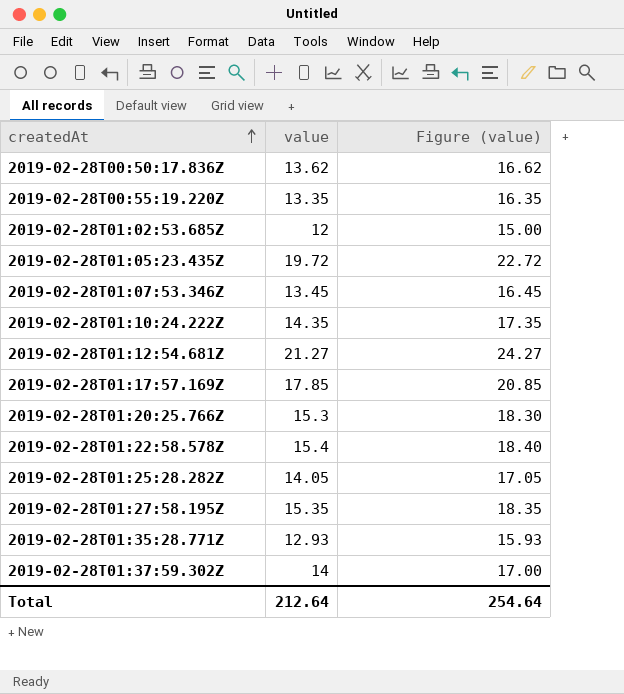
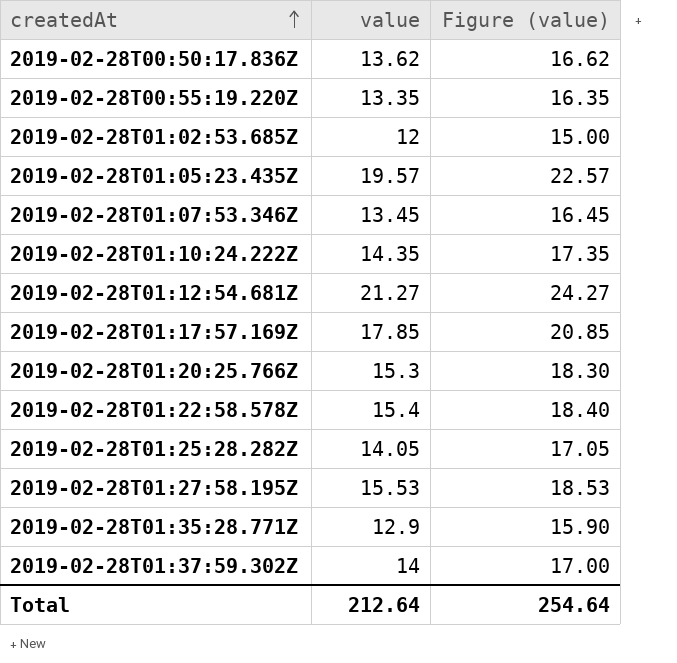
2019-02-28T01:05:23.435Z | value: 19.72 -> 19.57
2019-02-28T01:05:23.435Z | Figure (value): 22.72 -> 22.57
2019-02-28T01:27:58.195Z | value: 15.35 -> 15.53
2019-02-28T01:27:58.195Z | Figure (value): 18.35 -> 18.53
2019-02-28T01:35:28.771Z | value: 12.93 -> 12.9
2019-02-28T01:35:28.771Z | Figure (value): 15.93 -> 15.90

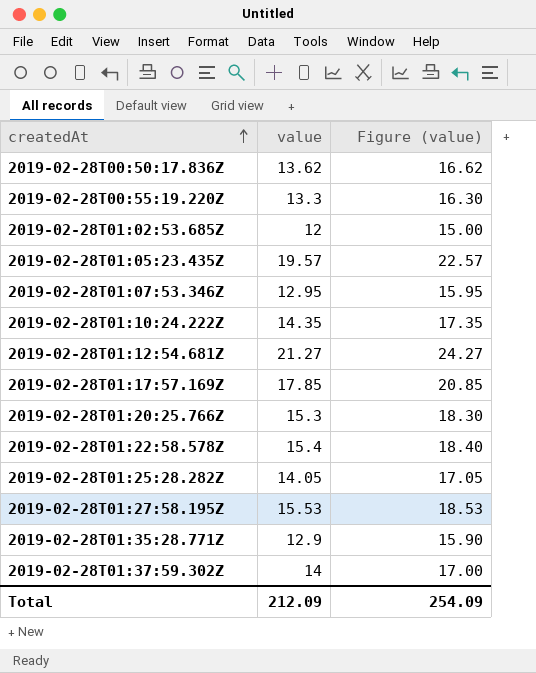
2019-02-28T00:55:19.220Z | value: 13.35 -> 13.3
2019-02-28T00:55:19.220Z | Figure (value): 16.35 -> 16.30
2019-02-28T01:07:53.346Z | value: 13.45 -> 12.95
2019-02-28T01:07:53.346Z | Figure (value): 16.45 -> 15.95
Total | value: 212.64 -> 212.09
Total | Figure (value): 254.64 -> 254.09

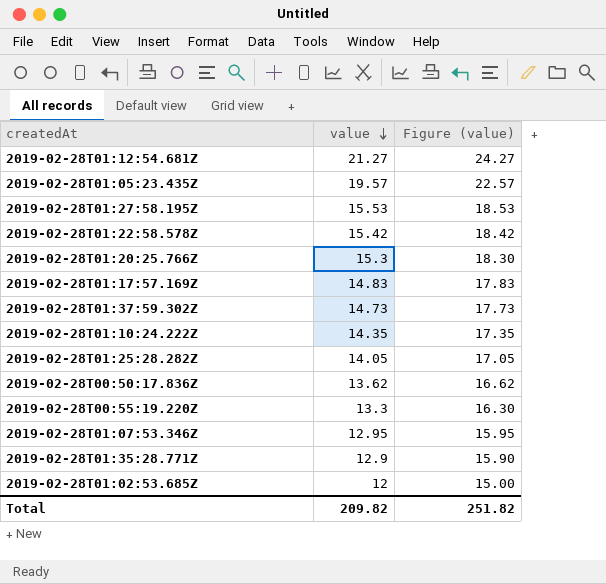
row order: createdAt ascending -> value descending
2019-02-28T01:22:58.578Z | value: 15.4 -> 15.42
2019-02-28T01:22:58.578Z | Figure (value): 18.40 -> 18.42
2019-02-28T01:17:57.169Z | value: 17.85 -> 14.83
2019-02-28T01:17:57.169Z | Figure (value): 20.85 -> 17.83
2019-02-28T01:37:59.302Z | value: 14 -> 14.73
2019-02-28T01:37:59.302Z | Figure (value): 17.00 -> 17.73
Total | value: 212.09 -> 209.82
Total | Figure (value): 254.09 -> 251.82

